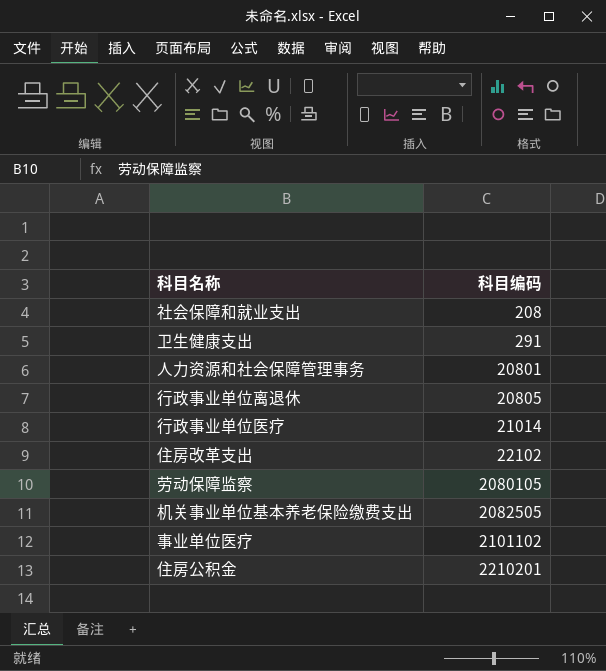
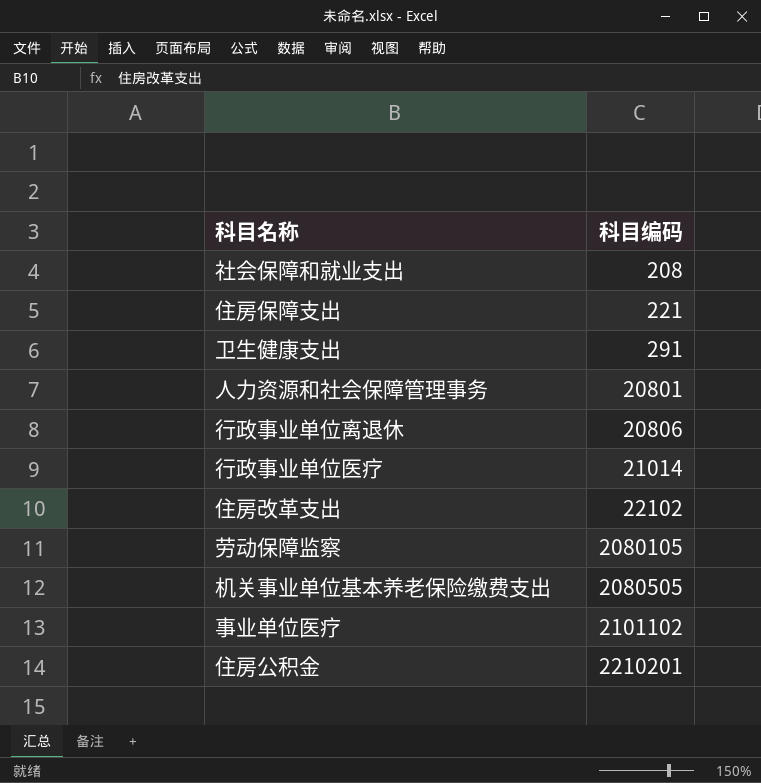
row 住房保障支出: none -> 221
行政事业单位离退休 | 科目编码: 20805 -> 20806
机关事业单位基本养老保险缴费支出 | 科目编码: 2082505 -> 2080505

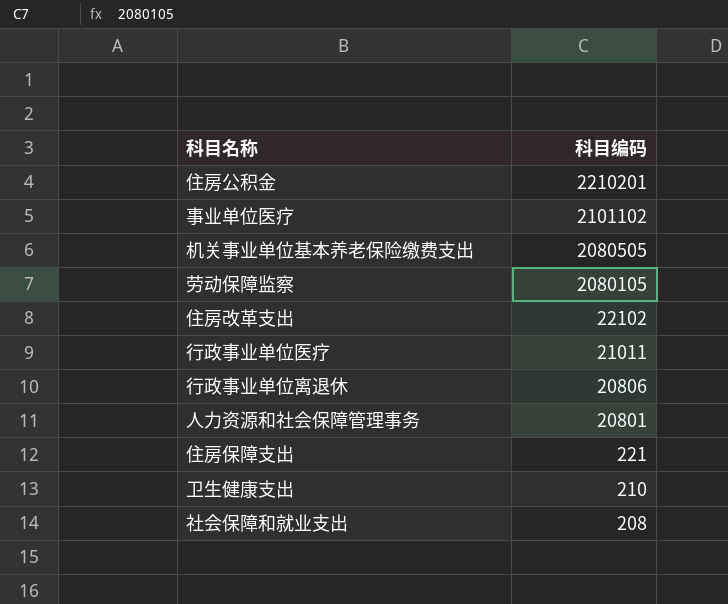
row order: 科目编码 ascending -> 科目编码 descending
行政事业单位医疗 | 科目编码: 21014 -> 21011
卫生健康支出 | 科目编码: 291 -> 210

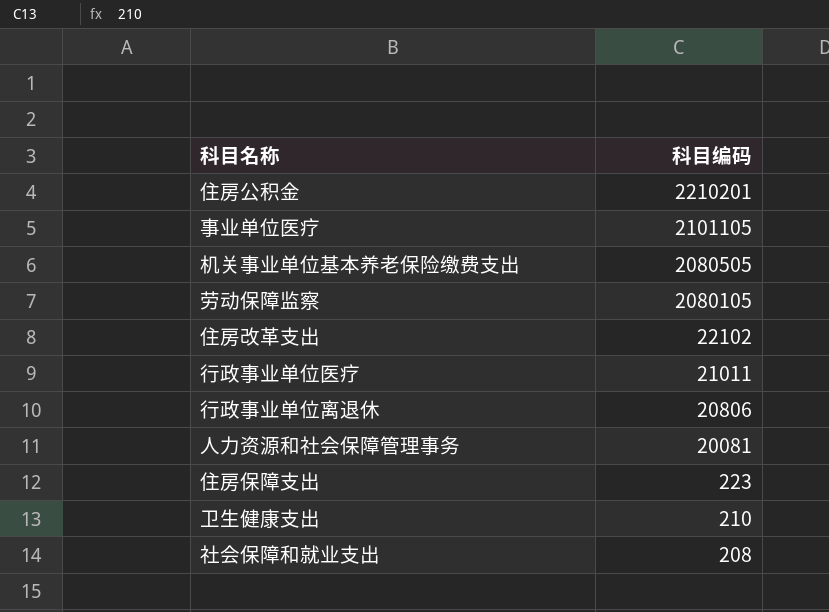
事业单位医疗 | 科目编码: 2101102 -> 2101105
人力资源和社会保障管理事务 | 科目编码: 20801 -> 20081
住房保障支出 | 科目编码: 221 -> 223

